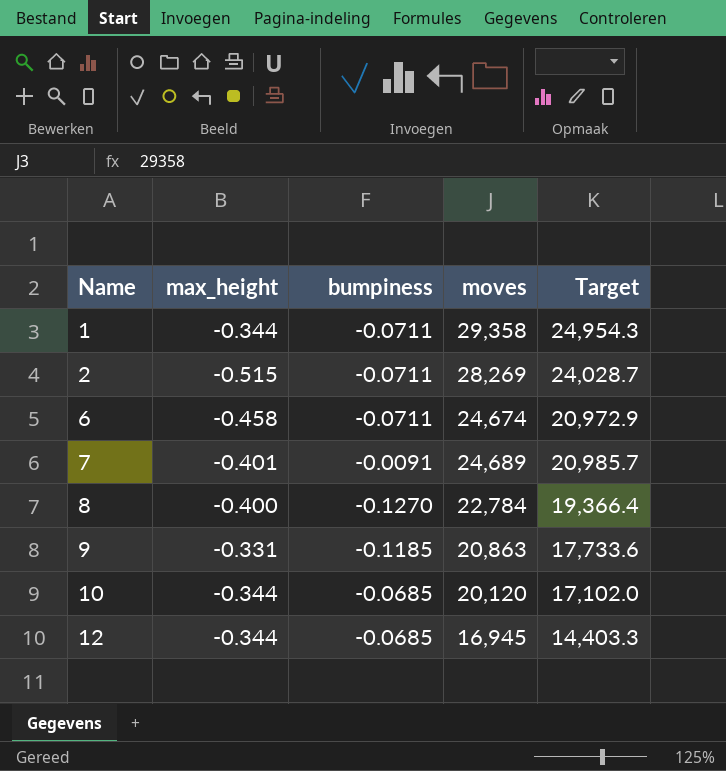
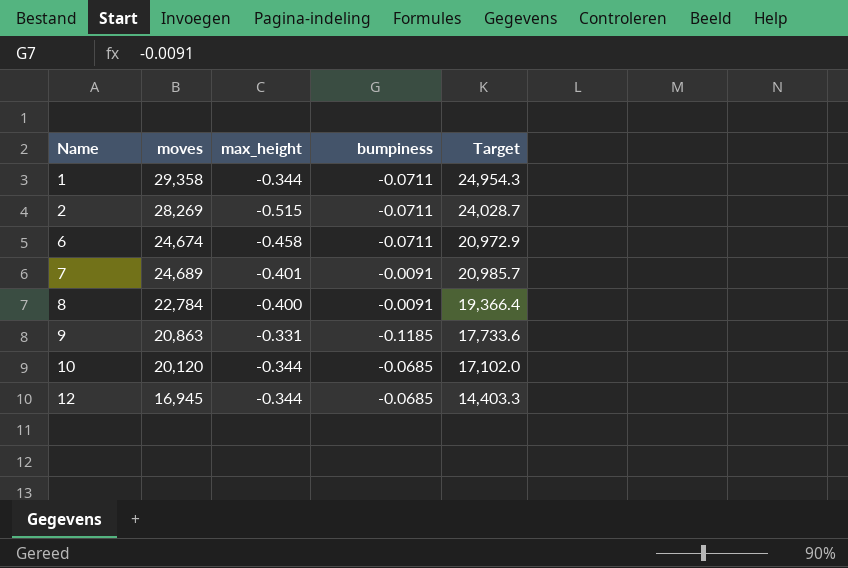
column moves | position: 4 -> 2
8 | bumpiness: -0.1270 -> -0.0091

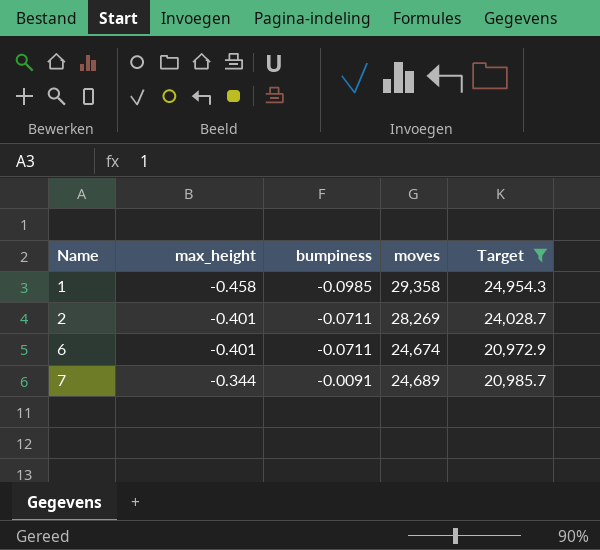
filter: none -> Target >= 20,972.9
column moves | position: 2 -> 4
1 | max_height: -0.344 -> -0.458
1 | bumpiness: -0.0711 -> -0.0985
2 | max_height: -0.515 -> -0.401
6 | max_height: -0.458 -> -0.401
7 | max_height: -0.401 -> -0.344

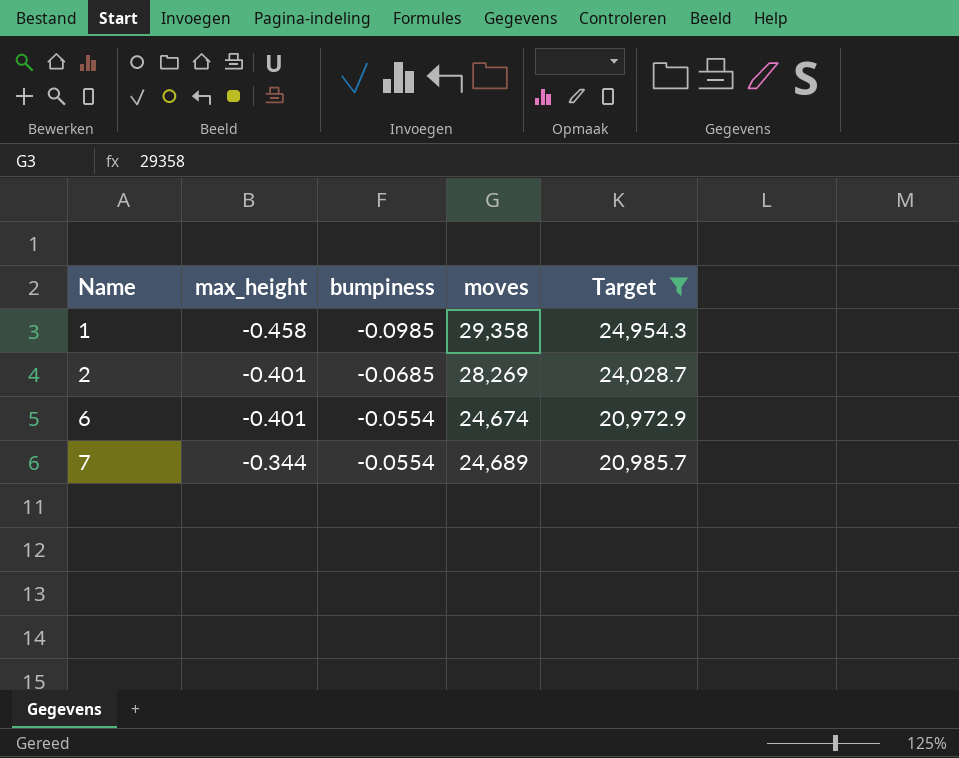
2 | bumpiness: -0.0711 -> -0.0685
6 | bumpiness: -0.0711 -> -0.0554
7 | bumpiness: -0.0091 -> -0.0554

